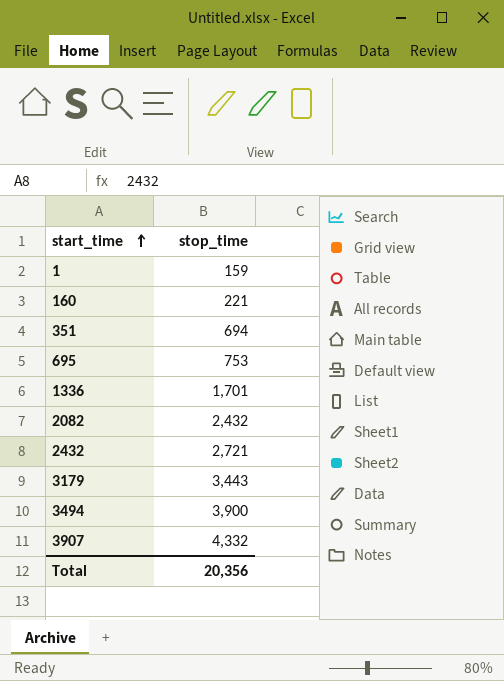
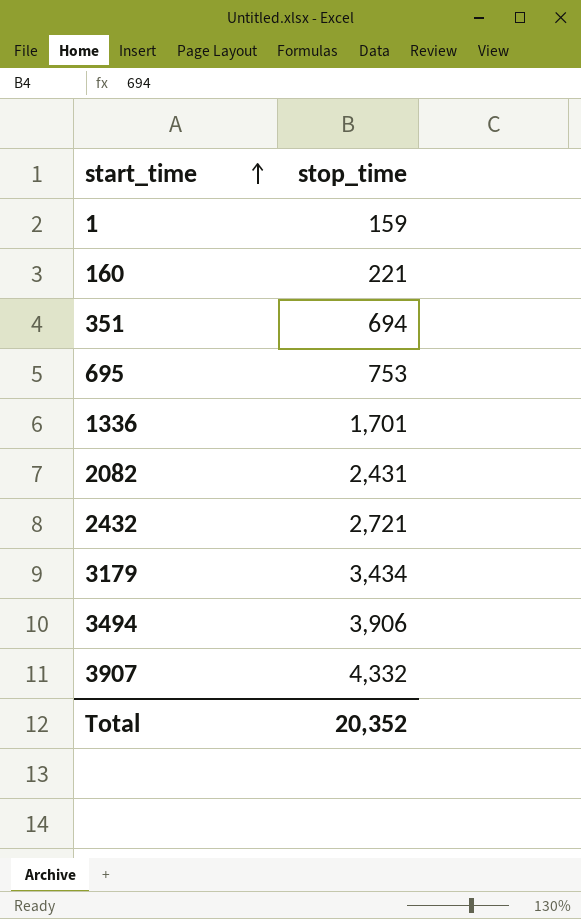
2082 | stop_time: 2,432 -> 2,431
3179 | stop_time: 3,443 -> 3,434
3494 | stop_time: 3,900 -> 3,906
Total | stop_time: 20,356 -> 20,352

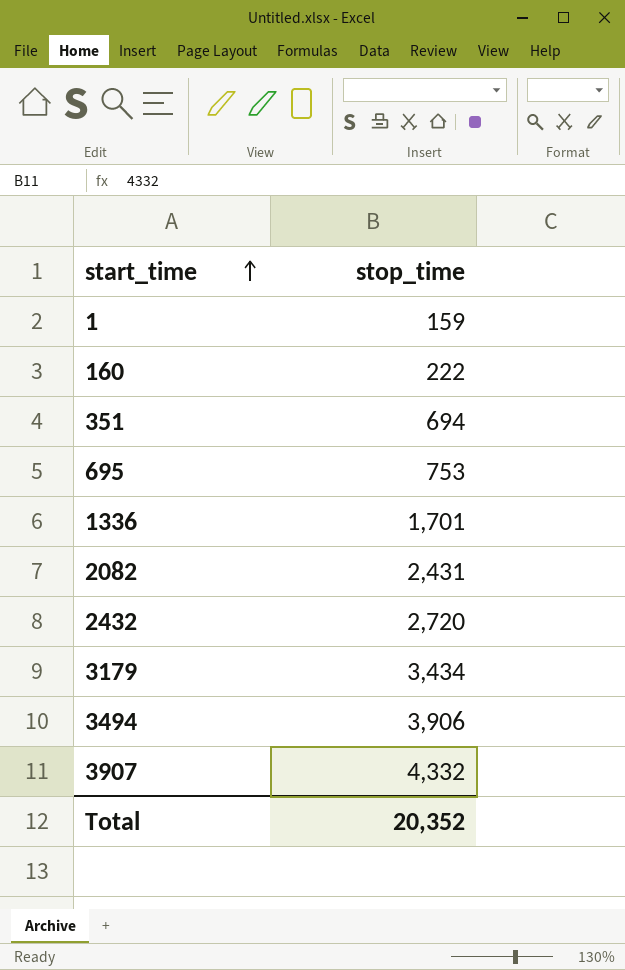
160 | stop_time: 221 -> 222
2432 | stop_time: 2,721 -> 2,720

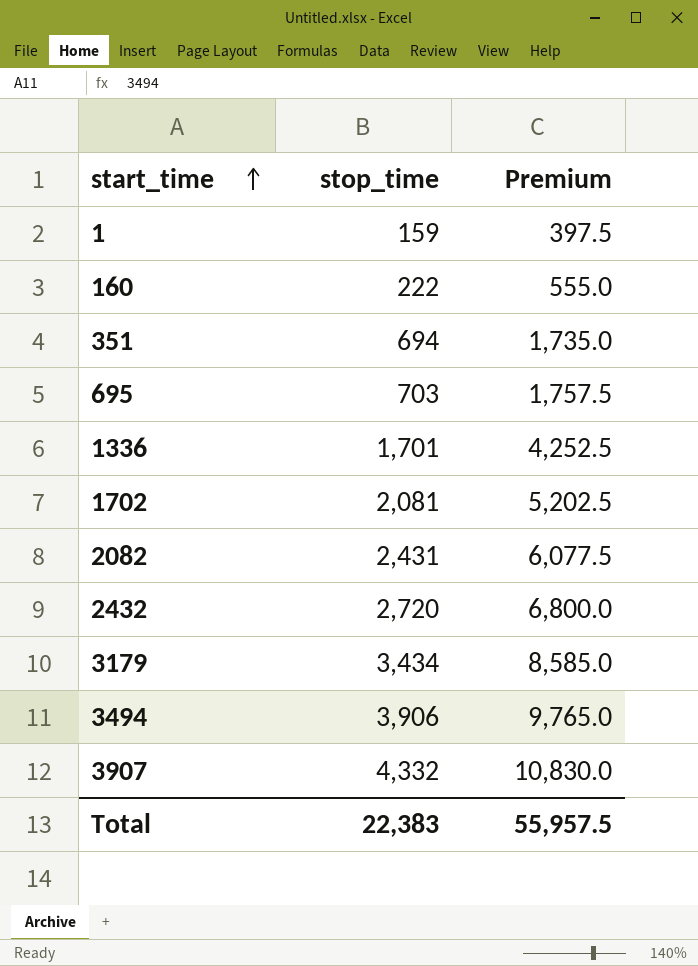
column Premium | formula: none -> [stop_time] * 2.5
695 | stop_time: 753 -> 703
row 1702: none -> 2,081 | 5,202.5
Total | stop_time: 20,352 -> 22,383

